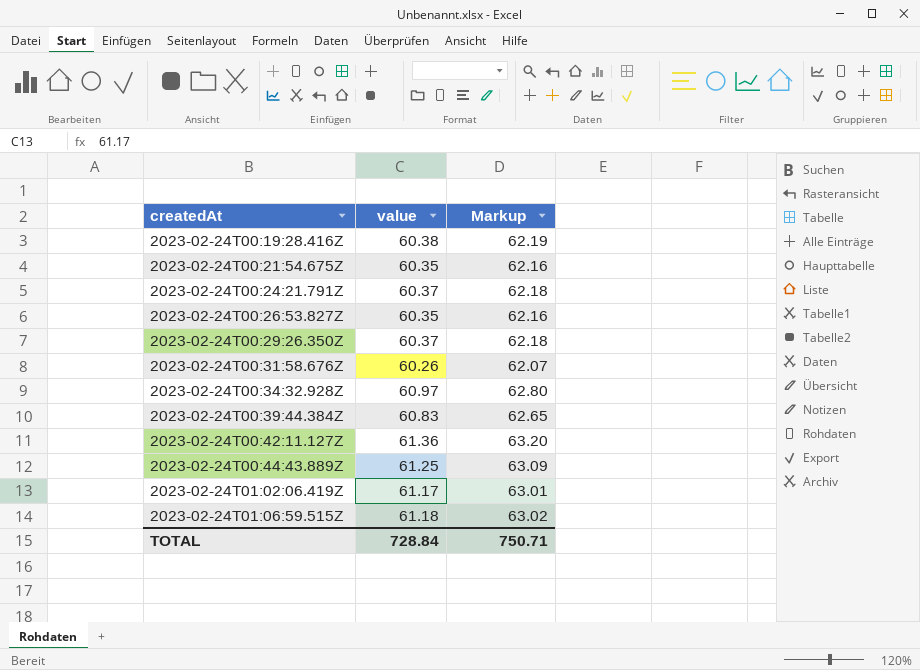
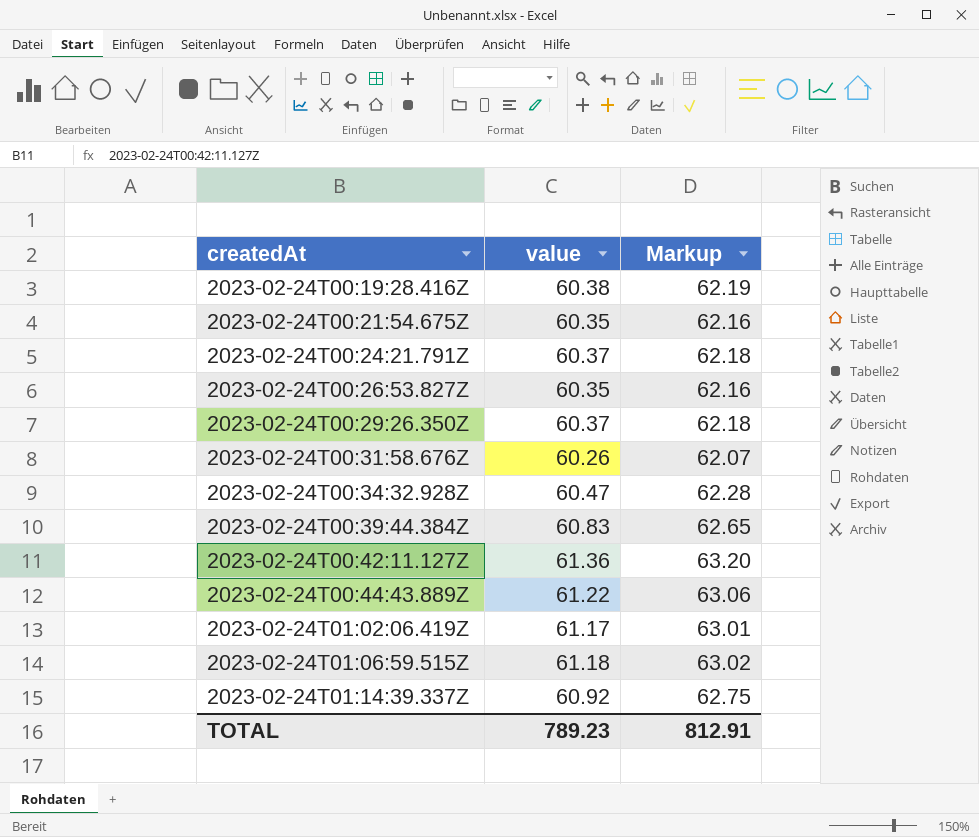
2023-02-24T00:34:32.928Z | value: 60.97 -> 60.47
2023-02-24T00:34:32.928Z | Markup: 62.80 -> 62.28
2023-02-24T00:44:43.889Z | value: 61.25 -> 61.22
2023-02-24T00:44:43.889Z | Markup: 63.09 -> 63.06
row 2023-02-24T01:14:39.337Z: none -> 60.92 | 62.75
TOTAL | value: 728.84 -> 789.23
TOTAL | Markup: 750.71 -> 812.91

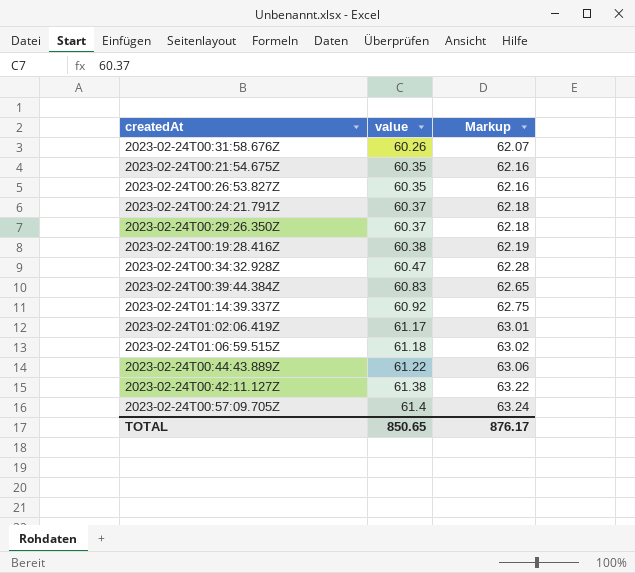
row order: createdAt ascending -> value ascending
2023-02-24T00:42:11.127Z | value: 61.36 -> 61.38
2023-02-24T00:42:11.127Z | Markup: 63.20 -> 63.22
row 2023-02-24T00:57:09.705Z: none -> 61.4 | 63.24
TOTAL | value: 789.23 -> 850.65
TOTAL | Markup: 812.91 -> 876.17

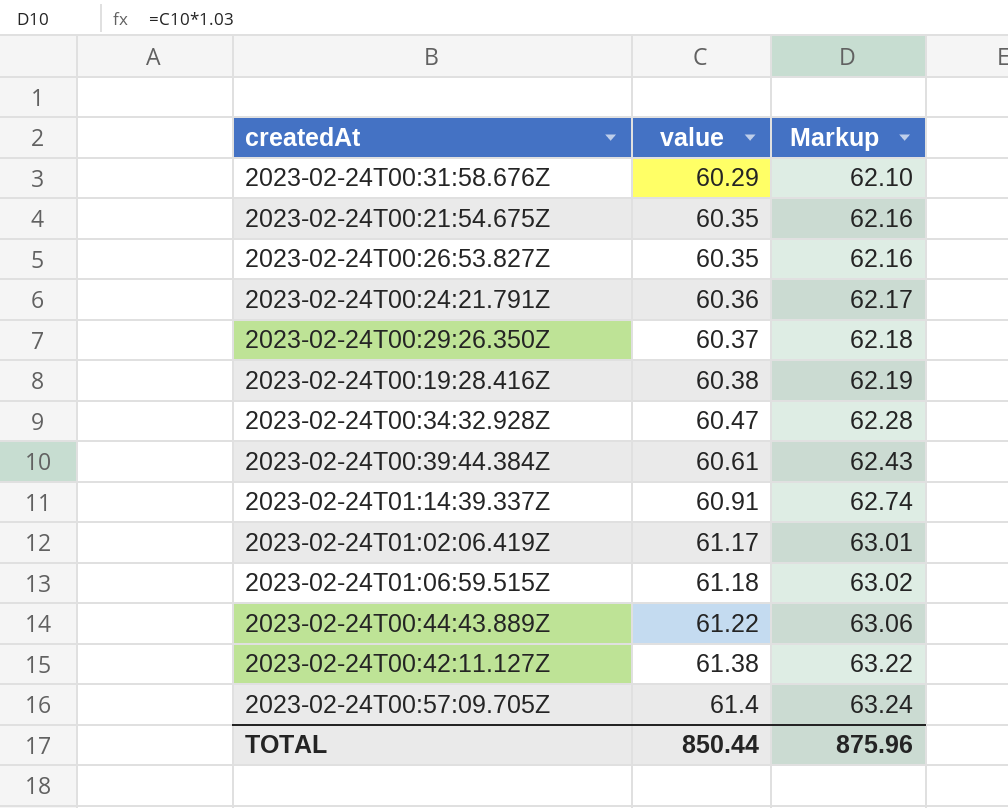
2023-02-24T00:31:58.676Z | value: 60.26 -> 60.29
2023-02-24T00:31:58.676Z | Markup: 62.07 -> 62.10
2023-02-24T00:24:21.791Z | value: 60.37 -> 60.36
2023-02-24T00:24:21.791Z | Markup: 62.18 -> 62.17
2023-02-24T00:39:44.384Z | value: 60.83 -> 60.61
2023-02-24T00:39:44.384Z | Markup: 62.65 -> 62.43
2023-02-24T01:14:39.337Z | value: 60.92 -> 60.91
2023-02-24T01:14:39.337Z | Markup: 62.75 -> 62.74
TOTAL | value: 850.65 -> 850.44
TOTAL | Markup: 876.17 -> 875.96

